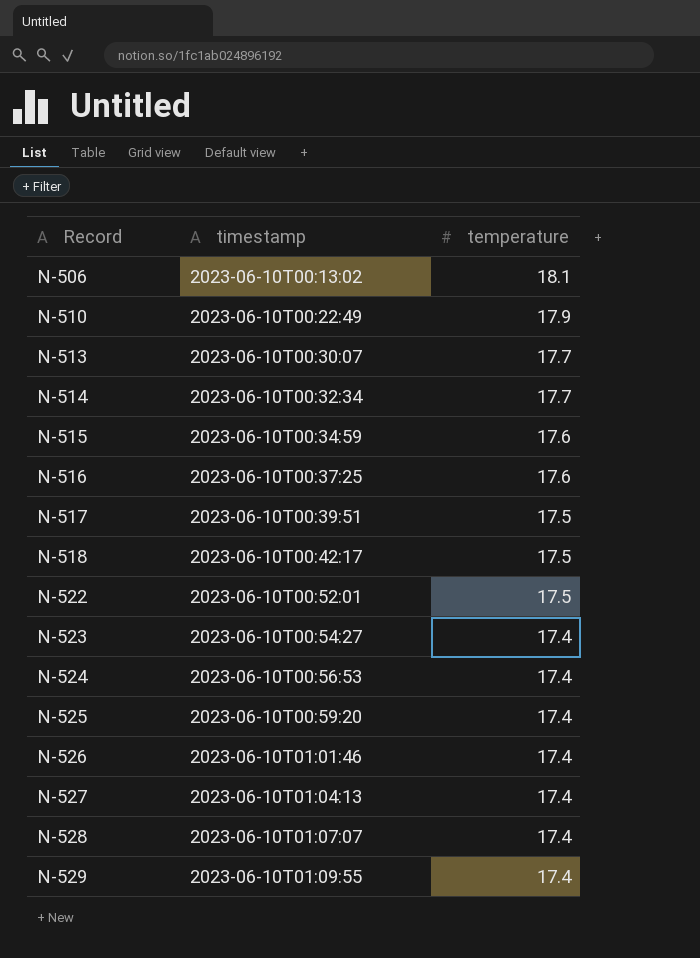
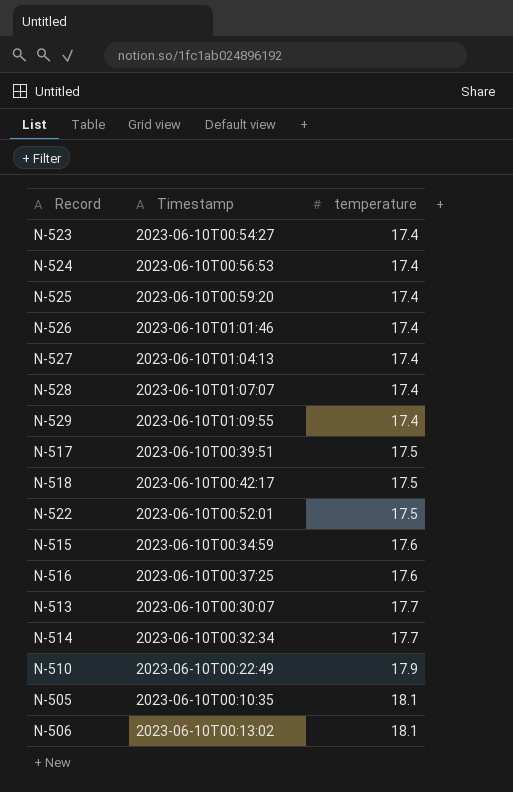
row order: Record ascending -> temperature ascending
column name: timestamp -> Timestamp
row N-505: none -> 2023-06-10T00:10:35 | 18.1

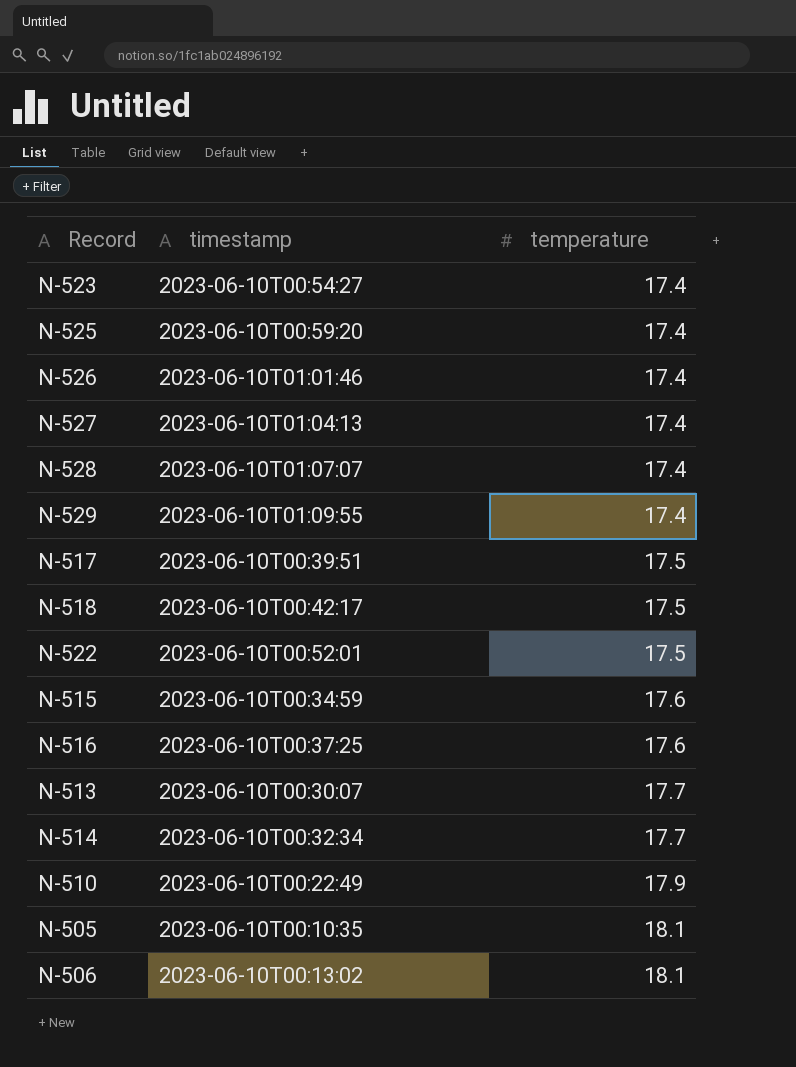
column name: Timestamp -> timestamp
row N-524: 2023-06-10T00:56:53 | 17.4 -> none

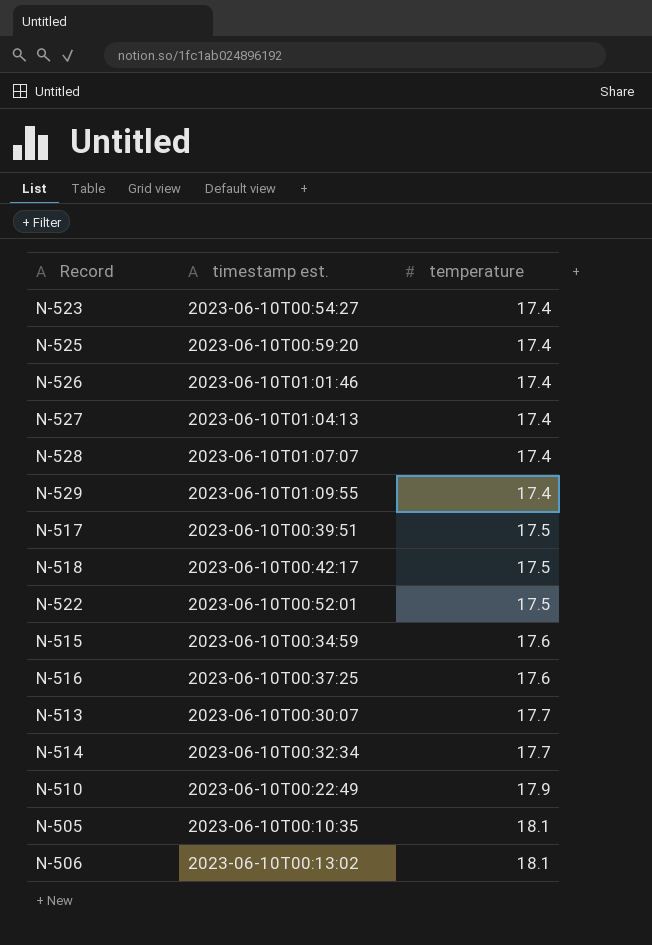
column name: timestamp -> timestamp est.

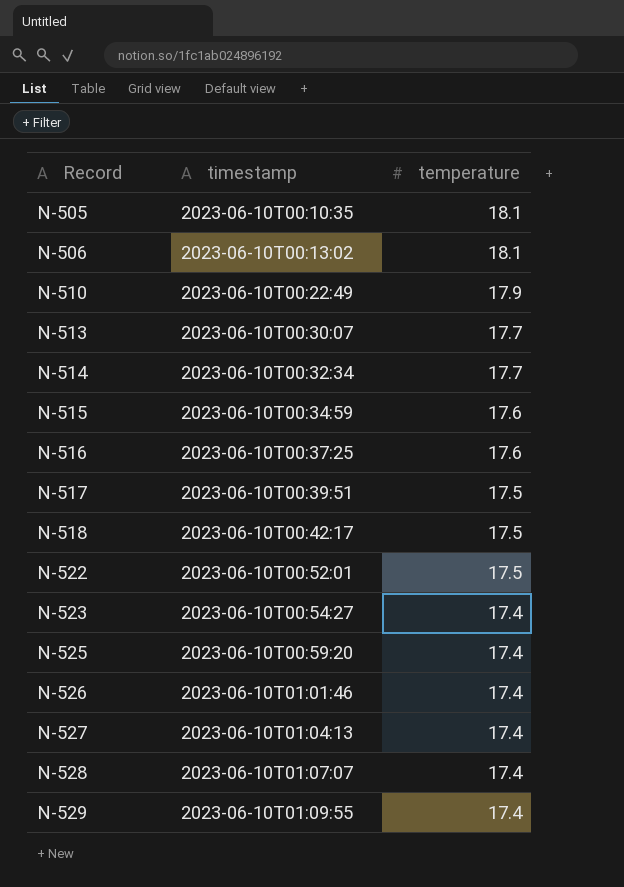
row order: temperature ascending -> Record ascending
column name: timestamp est. -> timestamp

